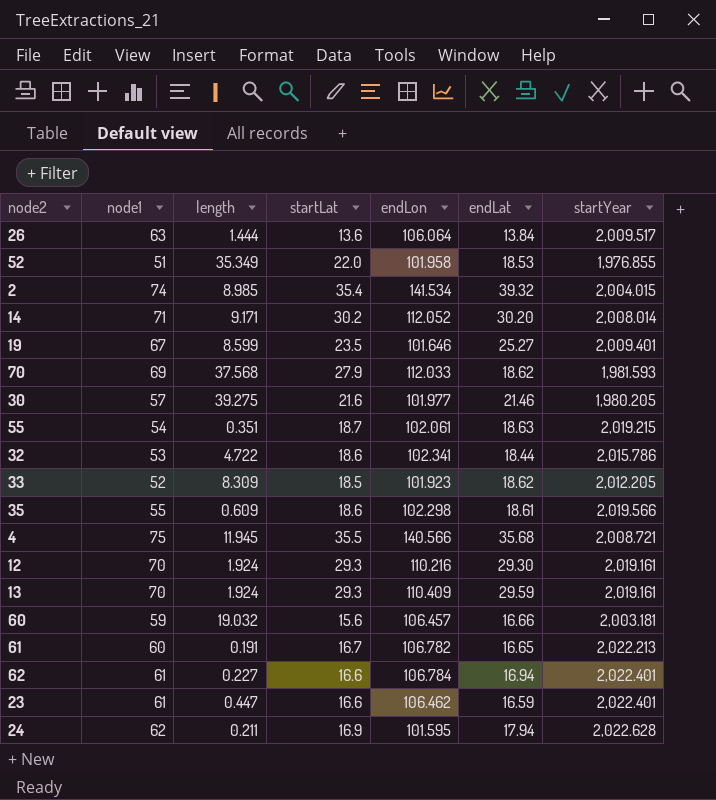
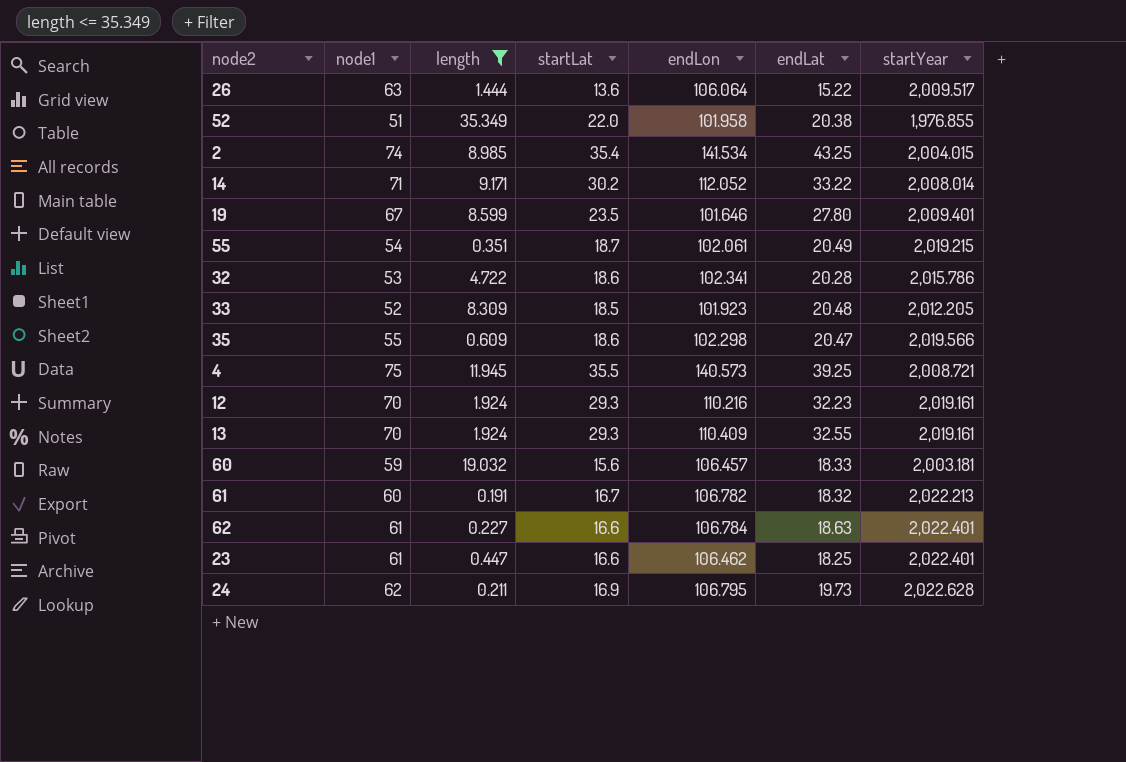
filter: none -> length <= 35.349
26 | endLat: 13.84 -> 15.22
52 | endLat: 18.53 -> 20.38
2 | endLat: 39.32 -> 43.25
14 | endLat: 30.20 -> 33.22
19 | endLat: 25.27 -> 27.80
55 | endLat: 18.63 -> 20.49
32 | endLat: 18.44 -> 20.28
33 | endLat: 18.62 -> 20.48
35 | endLat: 18.61 -> 20.47
4 | endLon: 140.566 -> 140.573
4 | endLat: 35.68 -> 39.25
12 | endLat: 29.30 -> 32.23
13 | endLat: 29.59 -> 32.55
60 | endLat: 16.66 -> 18.33
61 | endLat: 16.65 -> 18.32
62 | endLat: 16.94 -> 18.63
23 | endLat: 16.59 -> 18.25
24 | endLon: 101.595 -> 106.795
24 | endLat: 17.94 -> 19.73

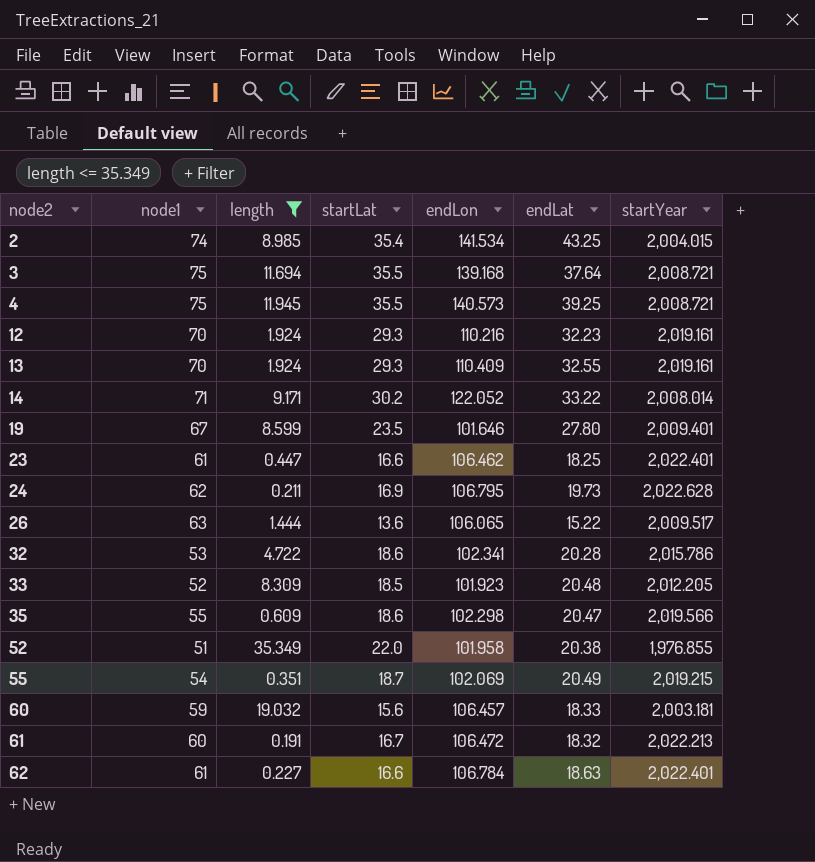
row order: none -> node2 ascending
row 3: none -> 75 | 11.694 | 35.5 | 139.168 | 37.64 | 2,008.721
14 | endLon: 112.052 -> 122.052
26 | endLon: 106.064 -> 106.065
55 | endLon: 102.061 -> 102.069
61 | endLon: 106.782 -> 106.472

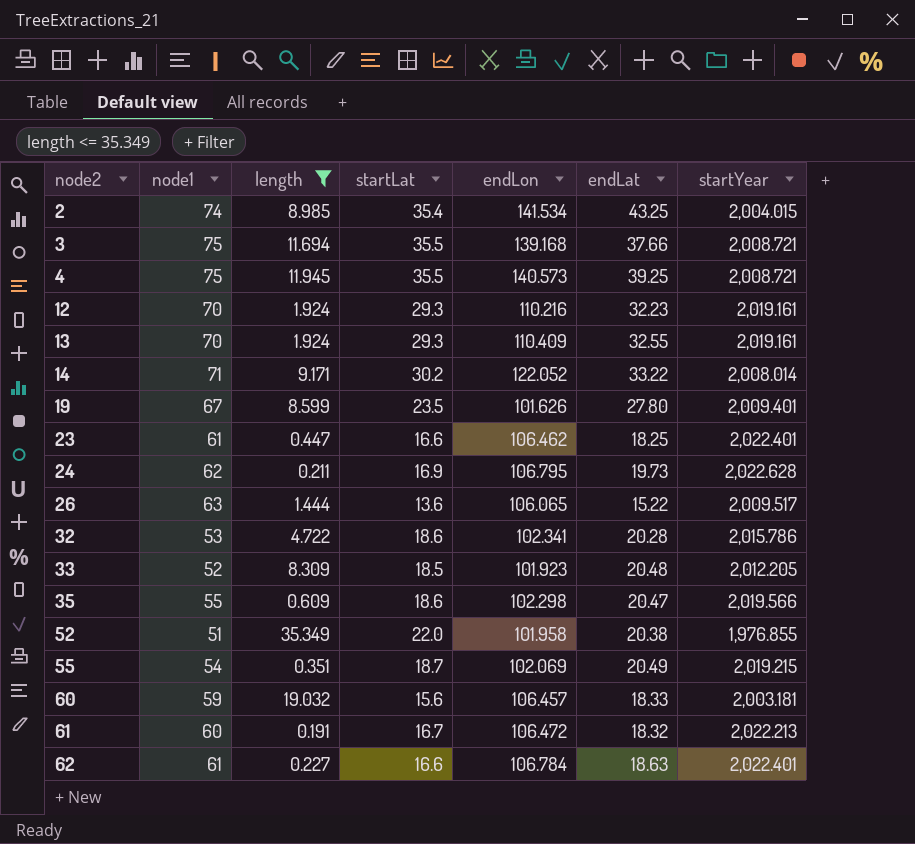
3 | endLat: 37.64 -> 37.66
19 | endLon: 101.646 -> 101.626

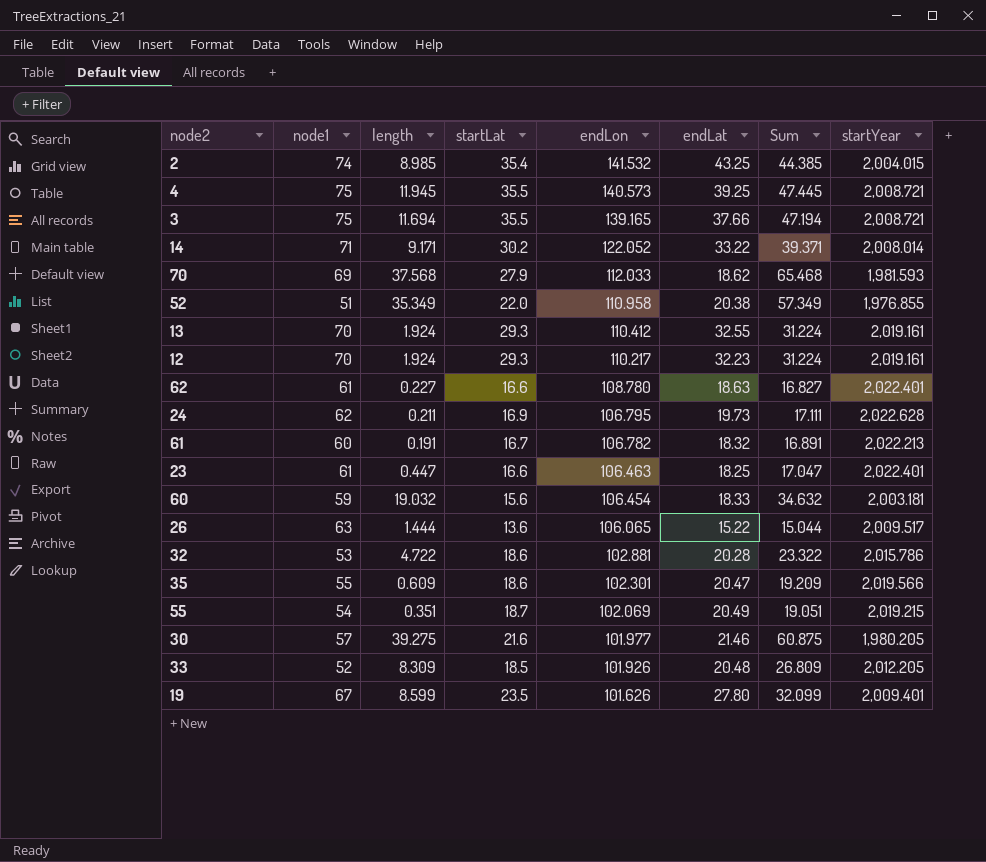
filter: length <= 35.349 -> none
row order: node2 ascending -> endLon descending
column Sum | formula: none -> [length] + [startLat]
2 | endLon: 141.534 -> 141.532
3 | endLon: 139.168 -> 139.165
52 | endLon: 101.958 -> 110.958
13 | endLon: 110.409 -> 110.412
12 | endLon: 110.216 -> 110.217
62 | endLon: 106.784 -> 108.780
61 | endLon: 106.472 -> 106.782
23 | endLon: 106.462 -> 106.463
60 | endLon: 106.457 -> 106.454
32 | endLon: 102.341 -> 102.881
35 | endLon: 102.298 -> 102.301
33 | endLon: 101.923 -> 101.926

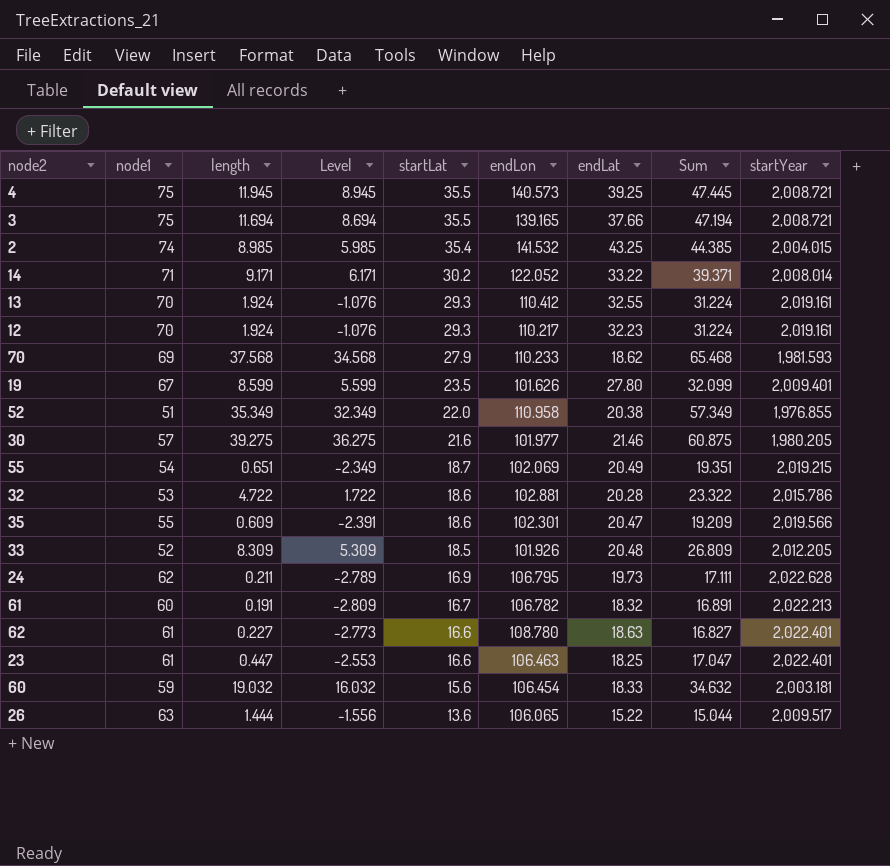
row order: endLon descending -> startLat descending
column Level | formula: none -> [length] - 3
70 | endLon: 112.033 -> 110.233
55 | length: 0.351 -> 0.651
55 | Sum: 19.051 -> 19.351

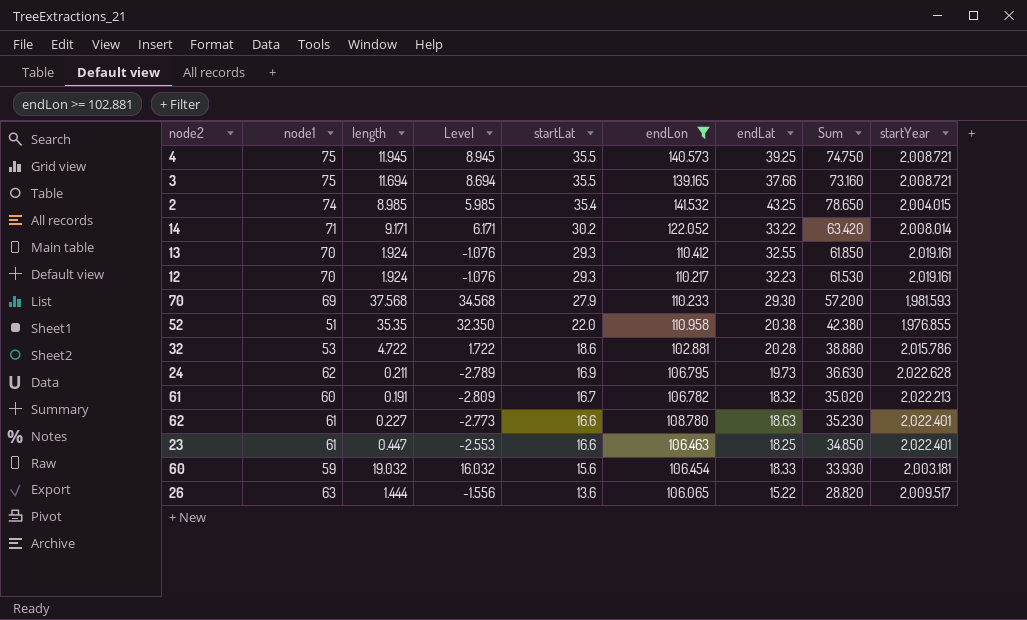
filter: none -> endLon >= 102.881
column Sum | formula: [length] + [startLat] -> [startLat] + [endLat]
70 | endLat: 18.62 -> 29.30
52 | length: 35.349 -> 35.35
52 | Level: 32.349 -> 32.350

